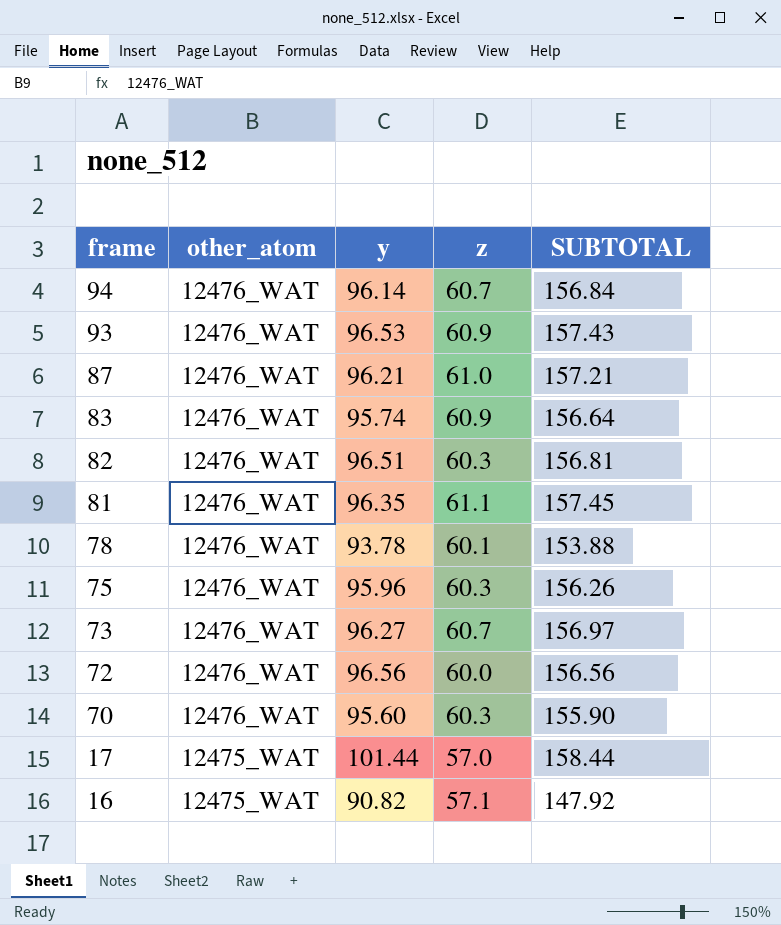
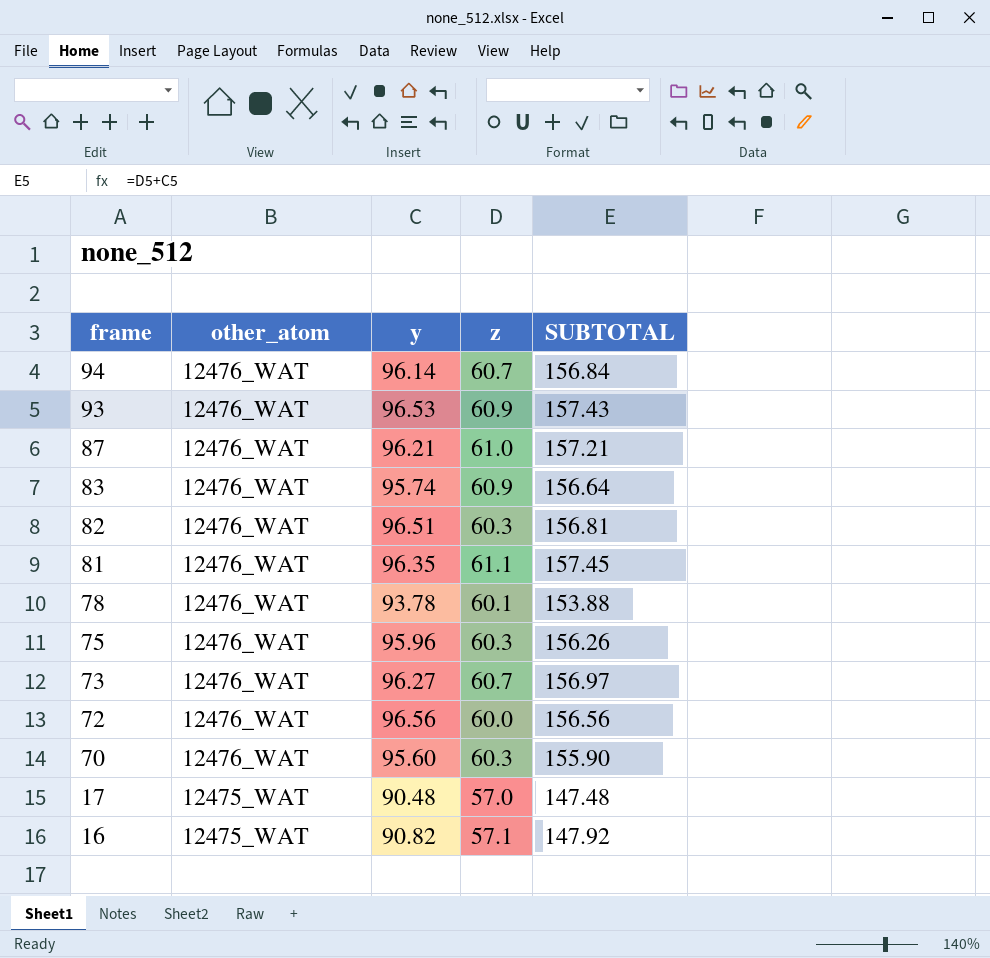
17 | y: 101.44 -> 90.48
17 | SUBTOTAL: 158.44 -> 147.48

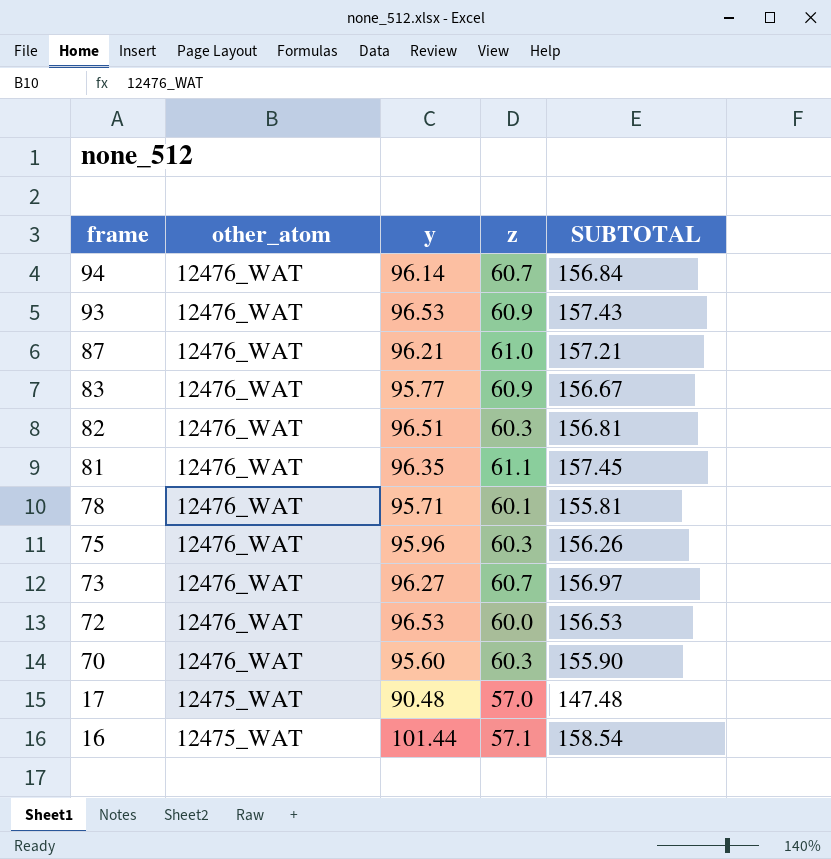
83 | y: 95.74 -> 95.77
83 | SUBTOTAL: 156.64 -> 156.67
78 | y: 93.78 -> 95.71
78 | SUBTOTAL: 153.88 -> 155.81
72 | y: 96.56 -> 96.53
72 | SUBTOTAL: 156.56 -> 156.53
16 | y: 90.82 -> 101.44
16 | SUBTOTAL: 147.92 -> 158.54

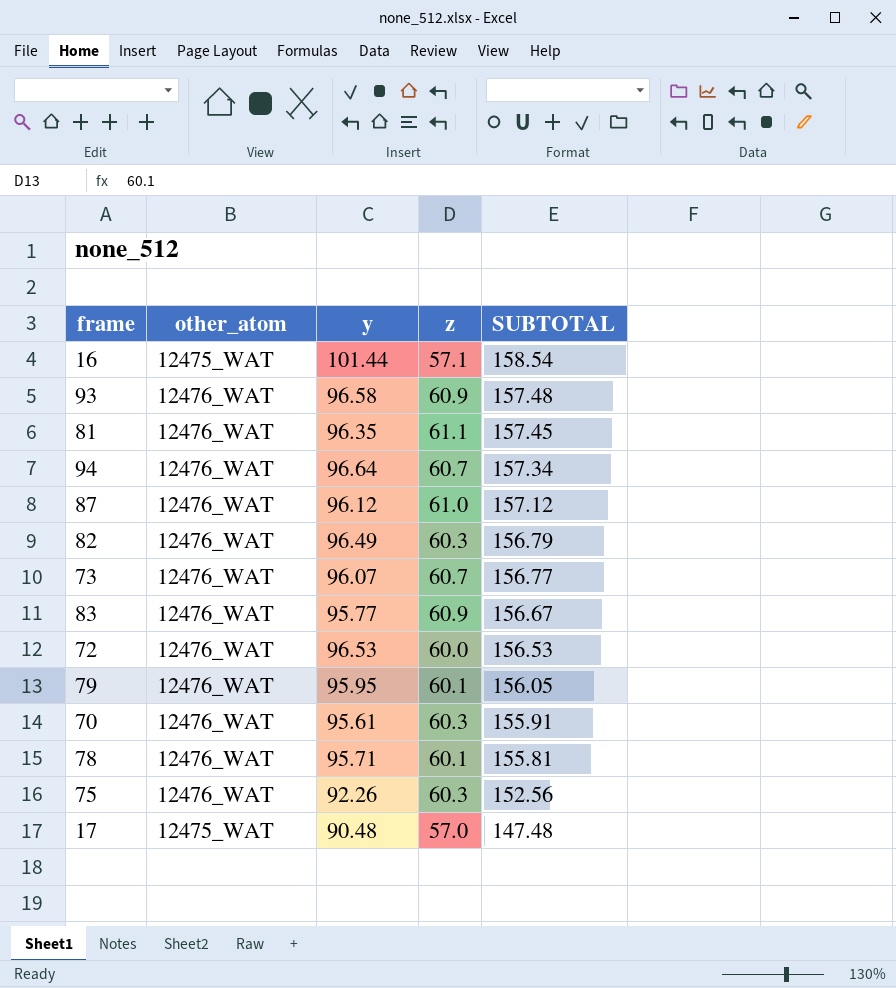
row order: frame descending -> SUBTOTAL descending
93 | y: 96.53 -> 96.58
93 | SUBTOTAL: 157.43 -> 157.48
94 | y: 96.14 -> 96.64
94 | SUBTOTAL: 156.84 -> 157.34
87 | y: 96.21 -> 96.12
87 | SUBTOTAL: 157.21 -> 157.12
82 | y: 96.51 -> 96.49
82 | SUBTOTAL: 156.81 -> 156.79
73 | y: 96.27 -> 96.07
73 | SUBTOTAL: 156.97 -> 156.77
row 79: none -> 12476_WAT | 95.95 | 60.1 | 156.05
70 | y: 95.60 -> 95.61
70 | SUBTOTAL: 155.90 -> 155.91
75 | y: 95.96 -> 92.26
75 | SUBTOTAL: 156.26 -> 152.56

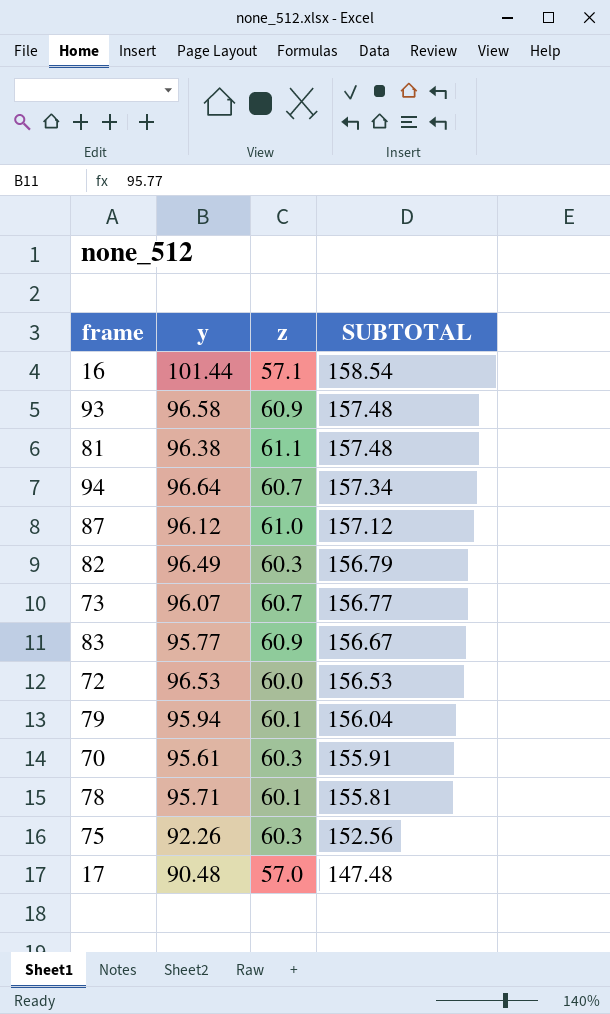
column other_atom | position: 2 -> none
81 | y: 96.35 -> 96.38
81 | SUBTOTAL: 157.45 -> 157.48
79 | y: 95.95 -> 95.94
79 | SUBTOTAL: 156.05 -> 156.04

